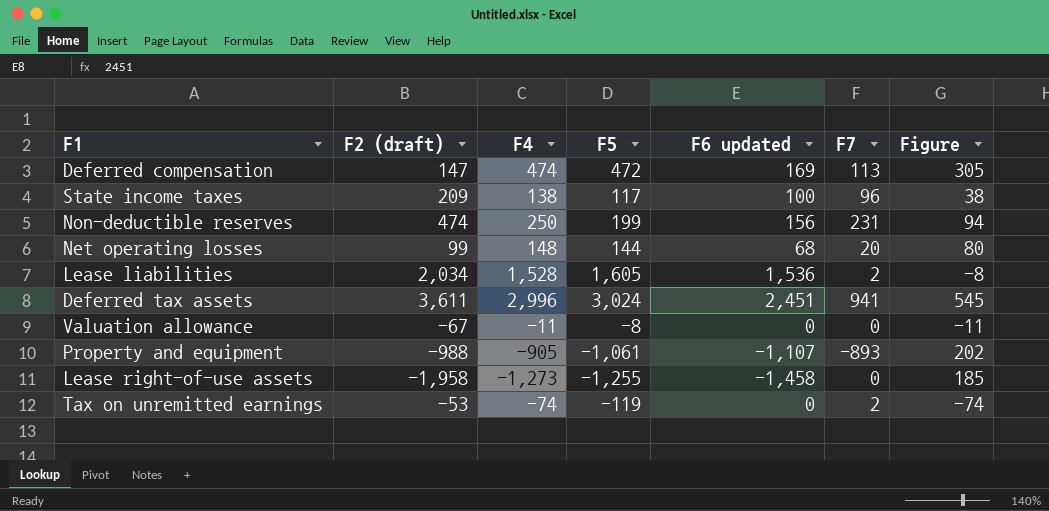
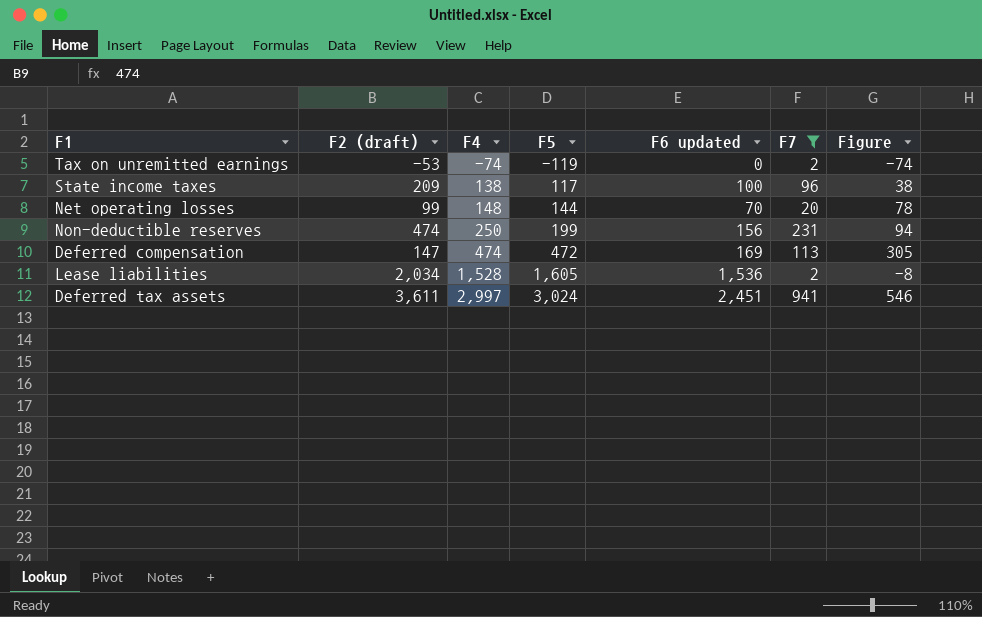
filter: none -> F7 >= 2
row order: none -> F4 ascending
Net operating losses | F6 updated: 68 -> 70
Net operating losses | Figure: 80 -> 78
Deferred tax assets | F4: 2,996 -> 2,997
Deferred tax assets | Figure: 545 -> 546

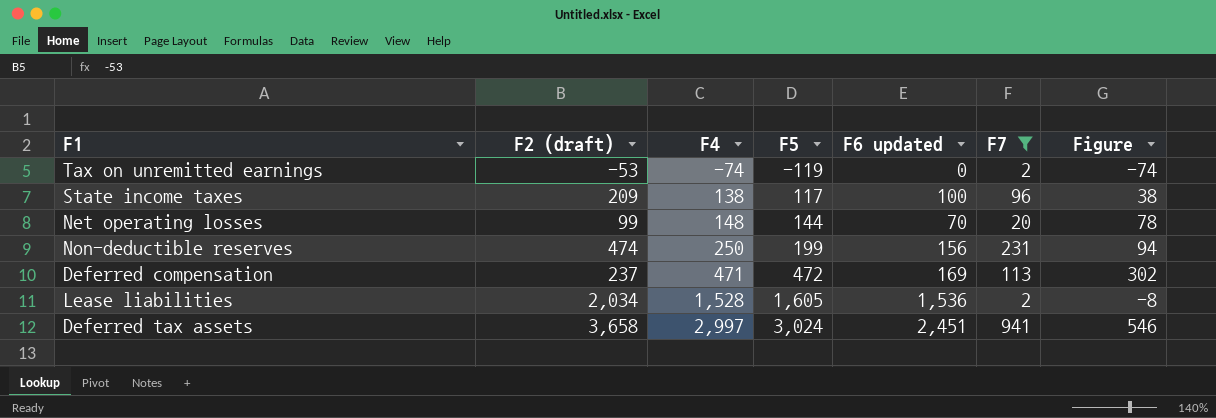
Deferred compensation | F2 (draft): 147 -> 237
Deferred compensation | F4: 474 -> 471
Deferred compensation | Figure: 305 -> 302
Deferred tax assets | F2 (draft): 3,611 -> 3,658

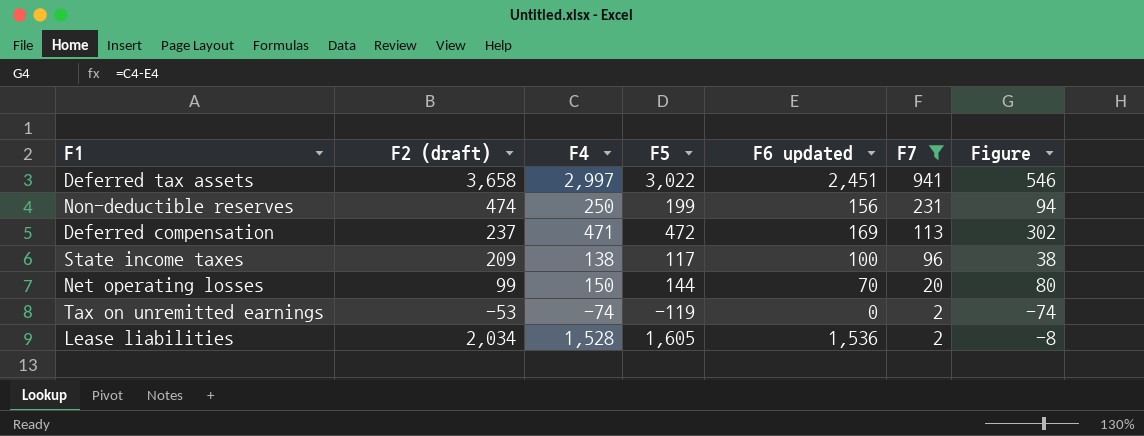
row order: F4 ascending -> F7 descending
Deferred tax assets | F5: 3,024 -> 3,022
Net operating losses | F4: 148 -> 150
Net operating losses | Figure: 78 -> 80

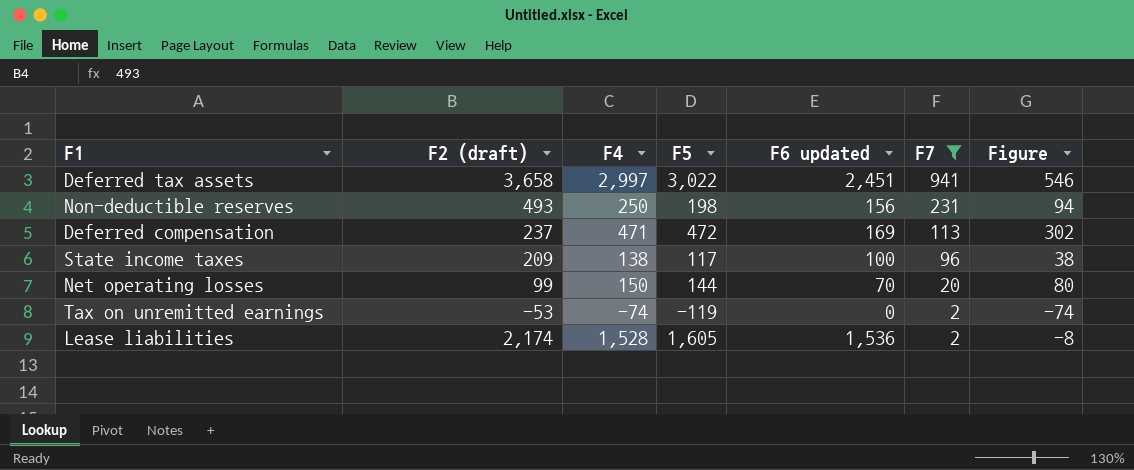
Non-deductible reserves | F2 (draft): 474 -> 493
Non-deductible reserves | F5: 199 -> 198
Lease liabilities | F2 (draft): 2,034 -> 2,174

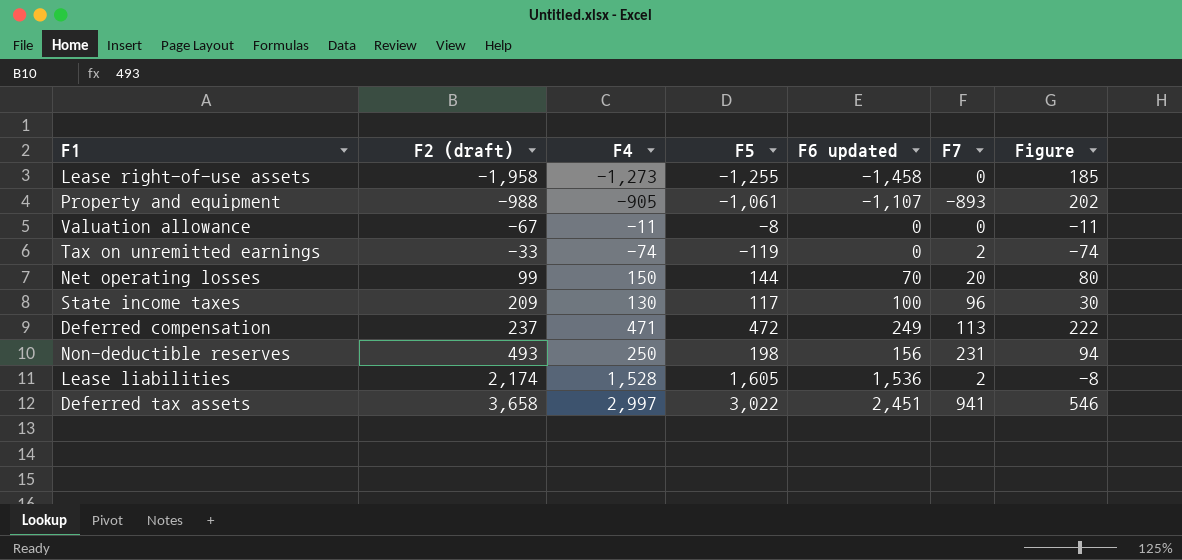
filter: F7 >= 2 -> none
row order: F7 descending -> F2 (draft) ascending
Tax on unremitted earnings | F2 (draft): -53 -> -33
State income taxes | F4: 138 -> 130
State income taxes | Figure: 38 -> 30
Deferred compensation | F6 updated: 169 -> 249
Deferred compensation | Figure: 302 -> 222

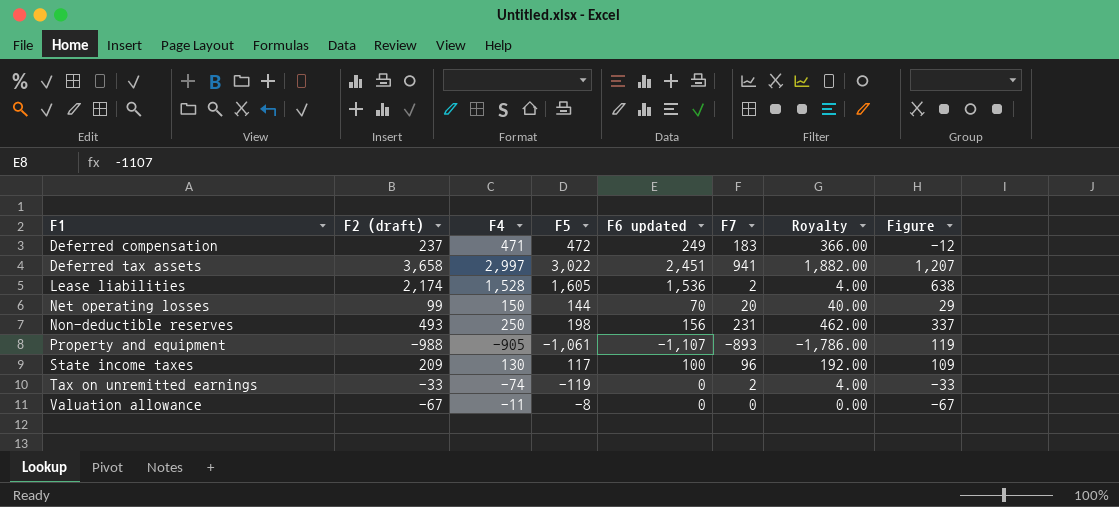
row order: F2 (draft) ascending -> F1 ascending
column Royalty | formula: none -> [F7] * 2
column Figure | formula: [F4] - [F6 updated] -> [F2 (draft)] - [F6 updated]
row Lease right-of-use assets: -1,958 | -1,273 | -1,255 | -1,458 | 0 | 185 -> none
Deferred compensation | F7: 113 -> 183

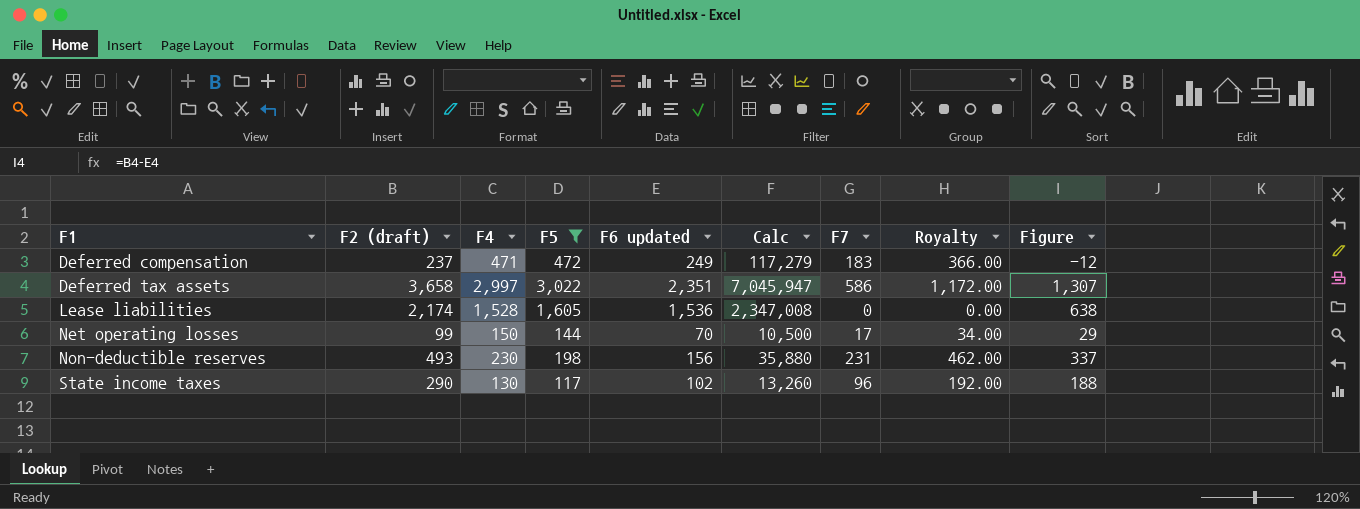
filter: none -> F5 >= 117
column Calc | formula: none -> [F4] * [F6 updated]
Deferred tax assets | F6 updated: 2,451 -> 2,351
Deferred tax assets | F7: 941 -> 586
Deferred tax assets | Royalty: 1,882.00 -> 1,172.00
Deferred tax assets | Figure: 1,207 -> 1,307
Lease liabilities | F7: 2 -> 0
Lease liabilities | Royalty: 4.00 -> 0.00
Net operating losses | F7: 20 -> 17
Net operating losses | Royalty: 40.00 -> 34.00
Non-deductible reserves | F4: 250 -> 230
State income taxes | F2 (draft): 209 -> 290
State income taxes | F6 updated: 100 -> 102
State income taxes | Figure: 109 -> 188

